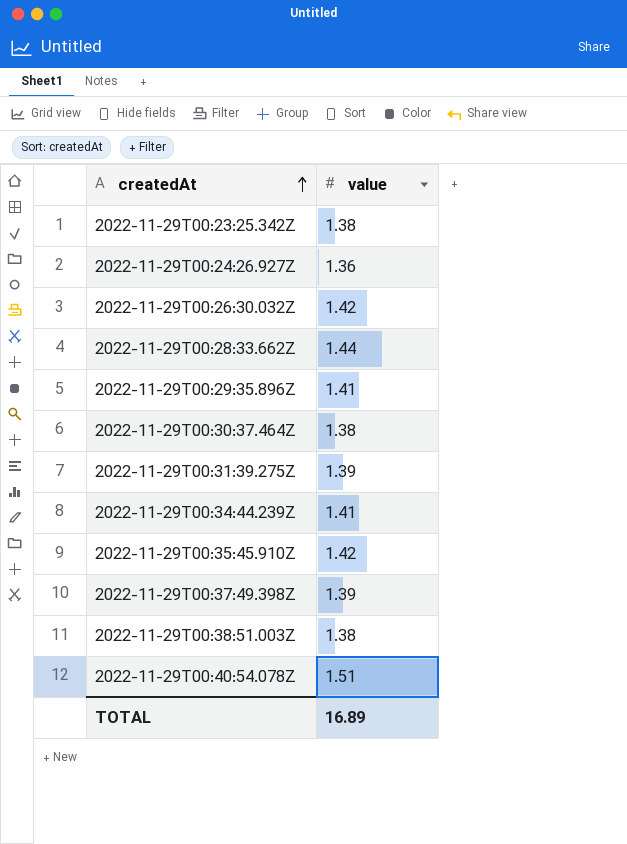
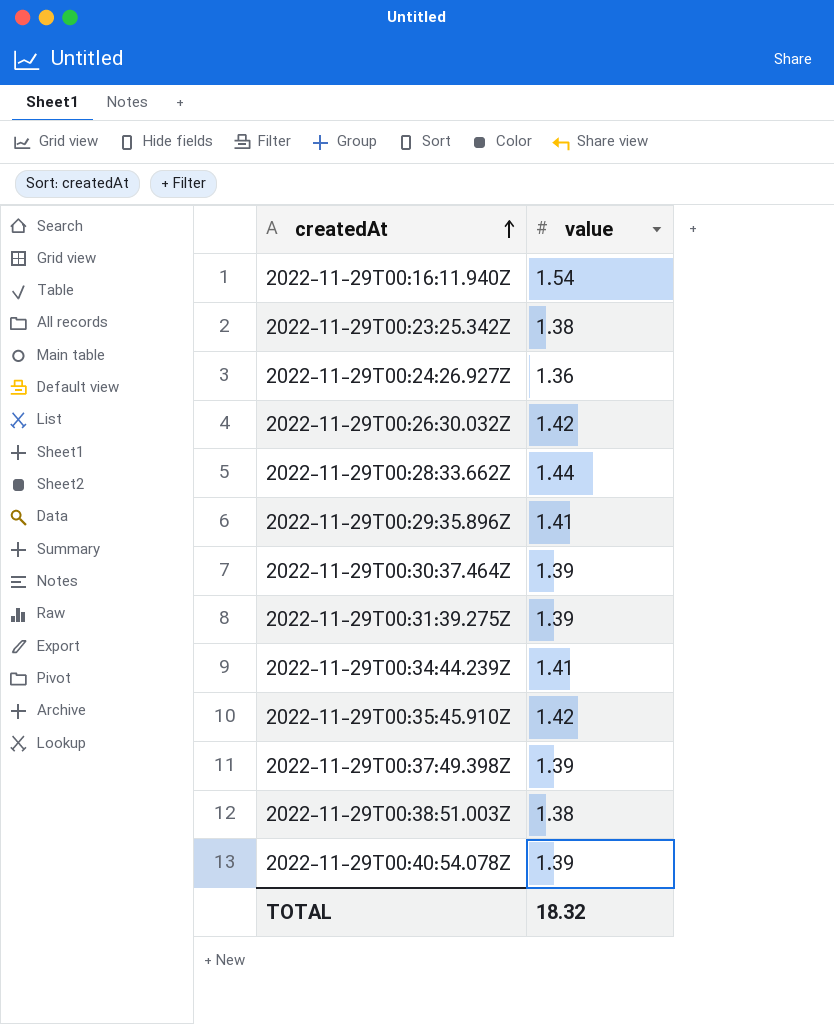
row 2022-11-29T00:16:11.940Z: none -> 1.54
2022-11-29T00:30:37.464Z | value: 1.38 -> 1.39
2022-11-29T00:40:54.078Z | value: 1.51 -> 1.39
TOTAL | value: 16.89 -> 18.32

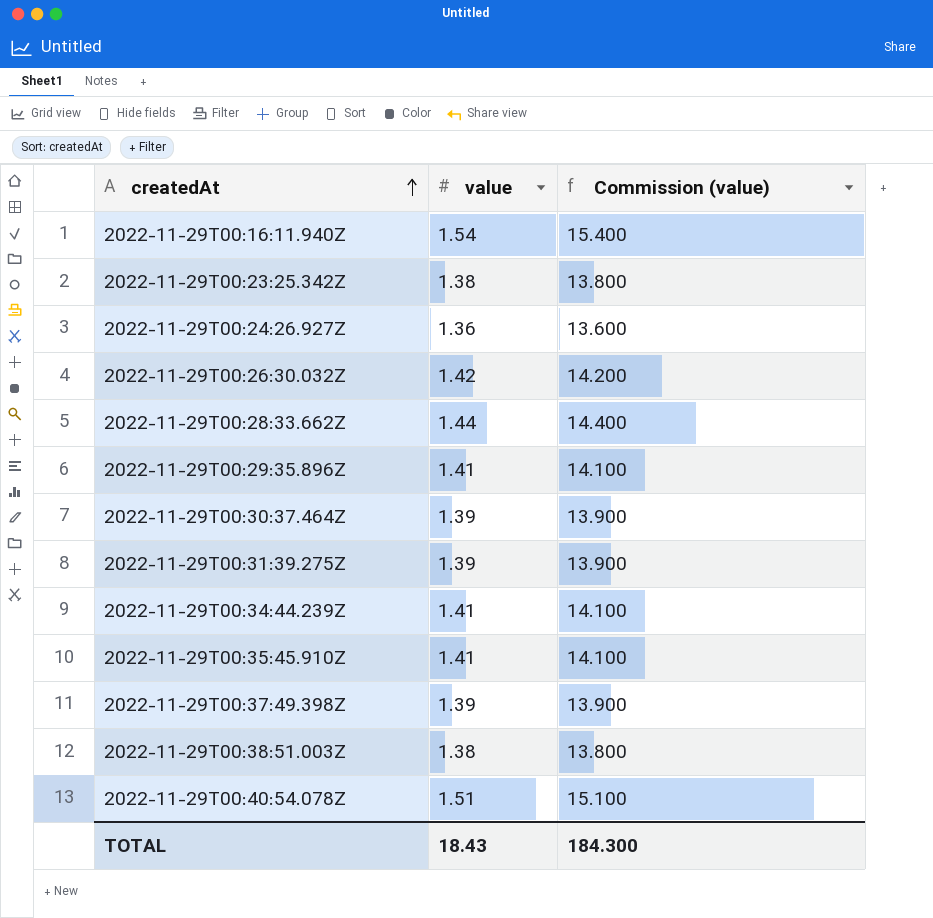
column Commission (value) | formula: none -> [value] * 10
2022-11-29T00:35:45.910Z | value: 1.42 -> 1.41
2022-11-29T00:40:54.078Z | value: 1.39 -> 1.51
TOTAL | value: 18.32 -> 18.43

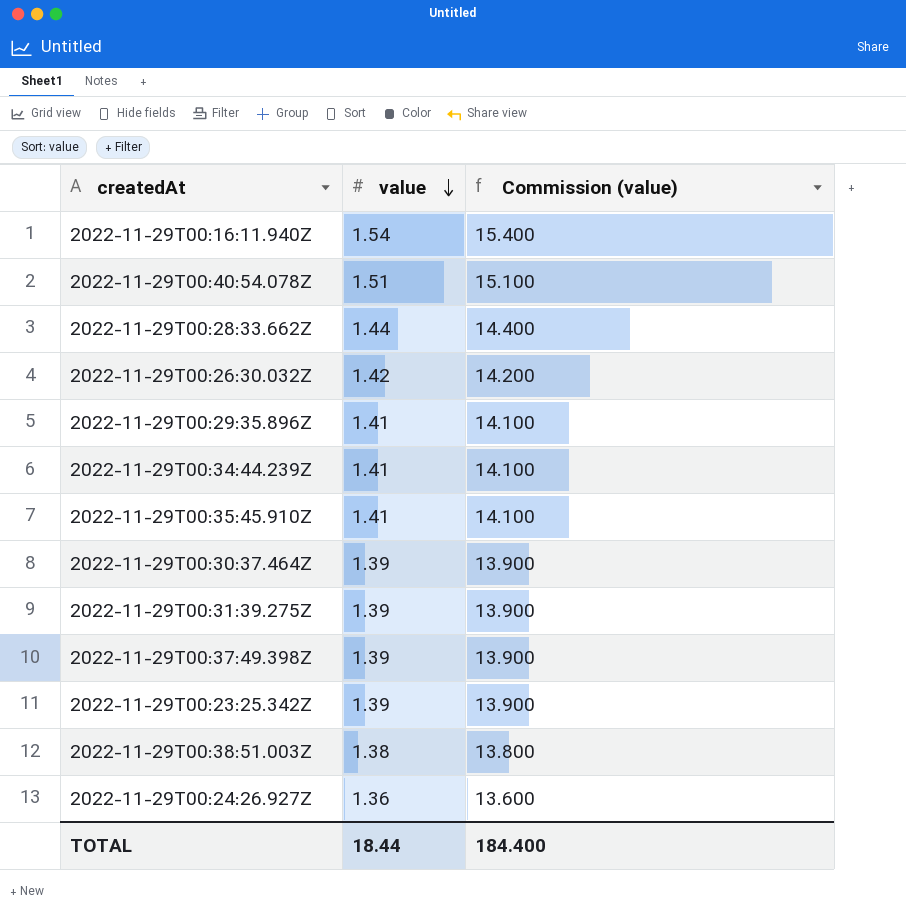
row order: createdAt ascending -> value descending
2022-11-29T00:23:25.342Z | value: 1.38 -> 1.39
2022-11-29T00:23:25.342Z | Commission (value): 13.800 -> 13.900
TOTAL | value: 18.43 -> 18.44
TOTAL | Commission (value): 184.300 -> 184.400

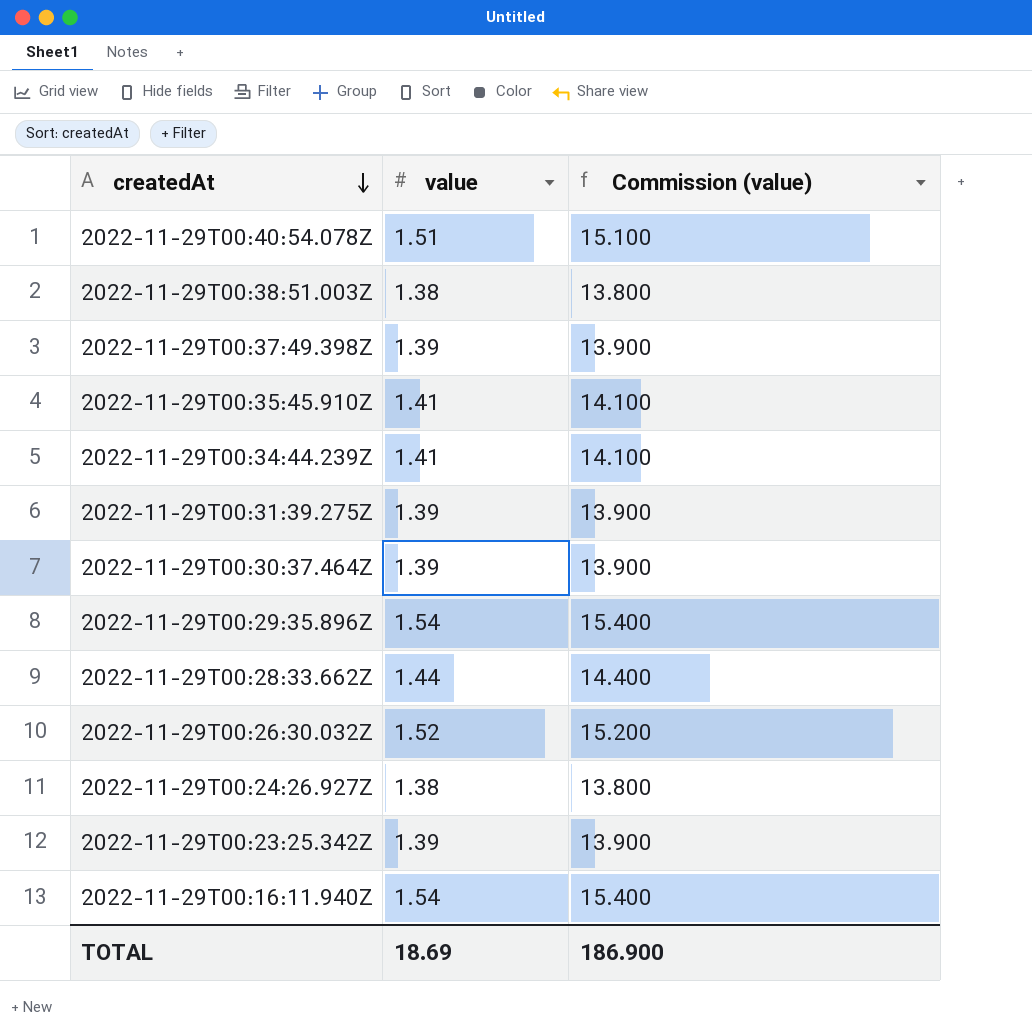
row order: value descending -> createdAt descending
2022-11-29T00:29:35.896Z | value: 1.41 -> 1.54
2022-11-29T00:29:35.896Z | Commission (value): 14.100 -> 15.400
2022-11-29T00:26:30.032Z | value: 1.42 -> 1.52
2022-11-29T00:26:30.032Z | Commission (value): 14.200 -> 15.200
2022-11-29T00:24:26.927Z | value: 1.36 -> 1.38
2022-11-29T00:24:26.927Z | Commission (value): 13.600 -> 13.800
TOTAL | value: 18.44 -> 18.69
TOTAL | Commission (value): 184.400 -> 186.900

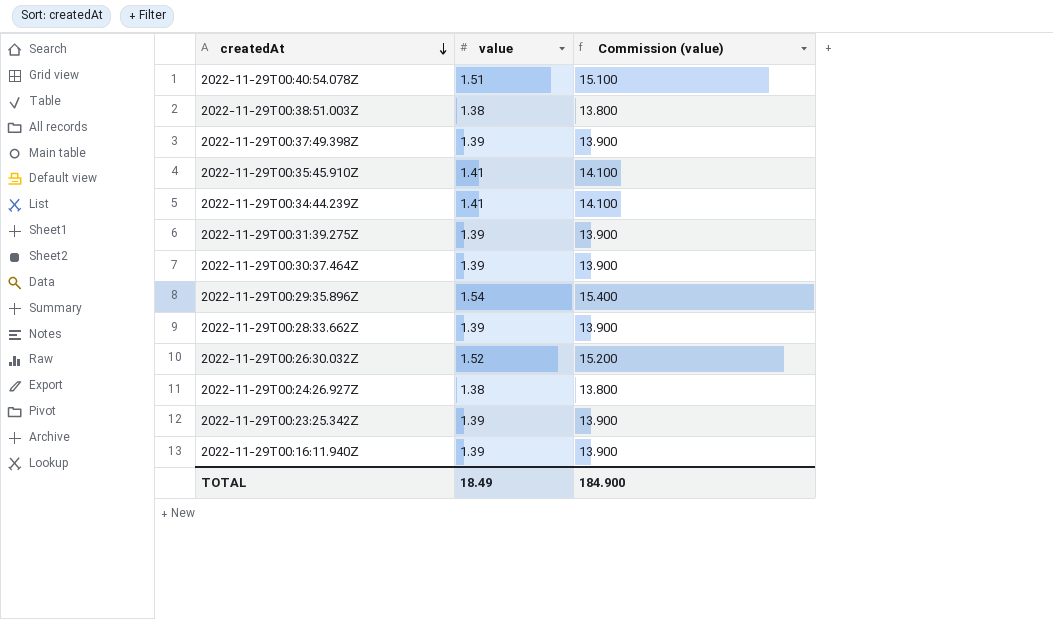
2022-11-29T00:28:33.662Z | value: 1.44 -> 1.39
2022-11-29T00:28:33.662Z | Commission (value): 14.400 -> 13.900
2022-11-29T00:16:11.940Z | value: 1.54 -> 1.39
2022-11-29T00:16:11.940Z | Commission (value): 15.400 -> 13.900
TOTAL | value: 18.69 -> 18.49
TOTAL | Commission (value): 186.900 -> 184.900

